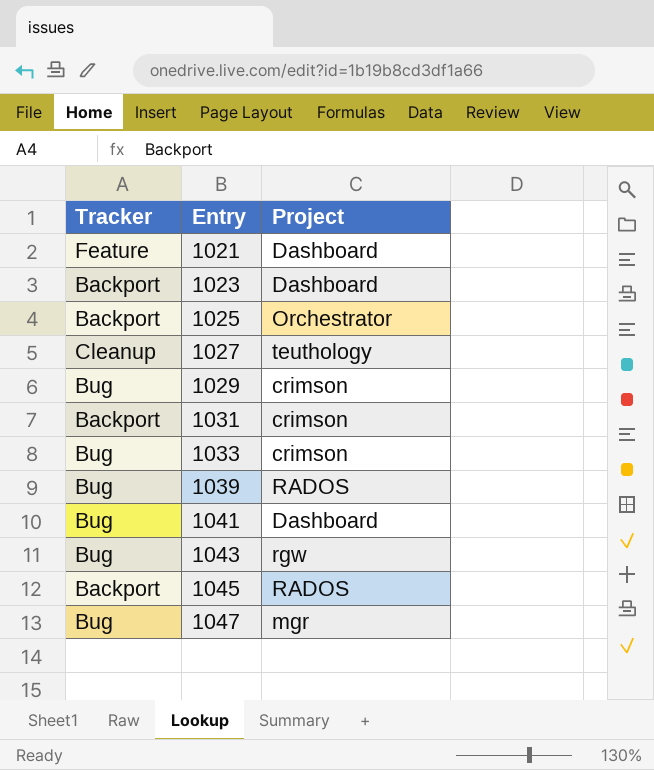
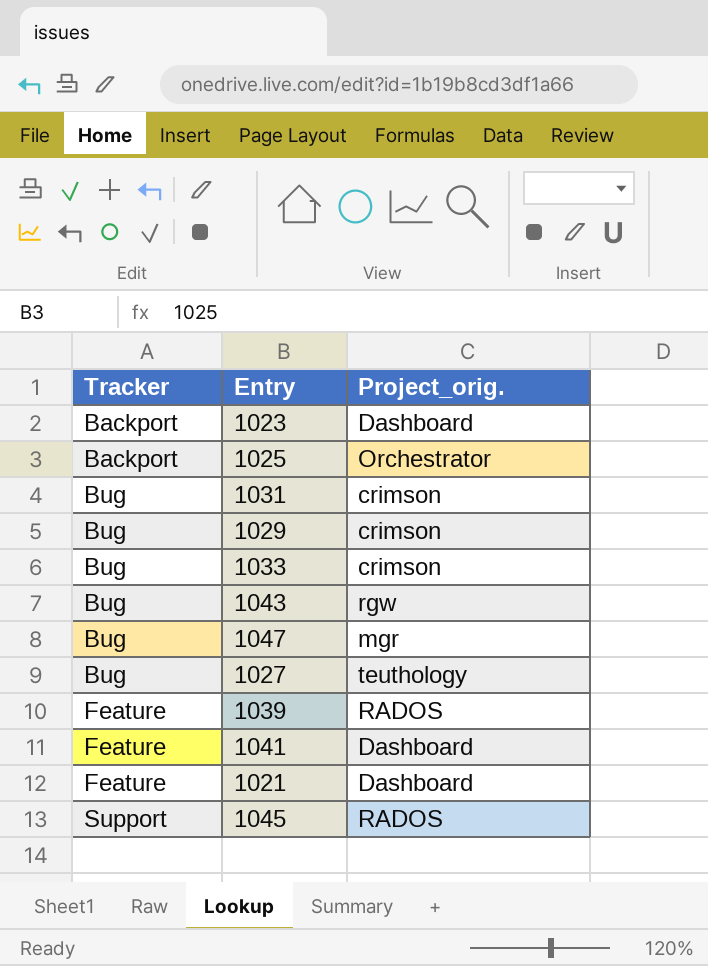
row order: Entry ascending -> Tracker ascending
column name: Project -> Project_orig.
1031 | Tracker: Backport -> Bug
1027 | Tracker: Cleanup -> Bug
1039 | Tracker: Bug -> Feature
1041 | Tracker: Bug -> Feature
1045 | Tracker: Backport -> Support

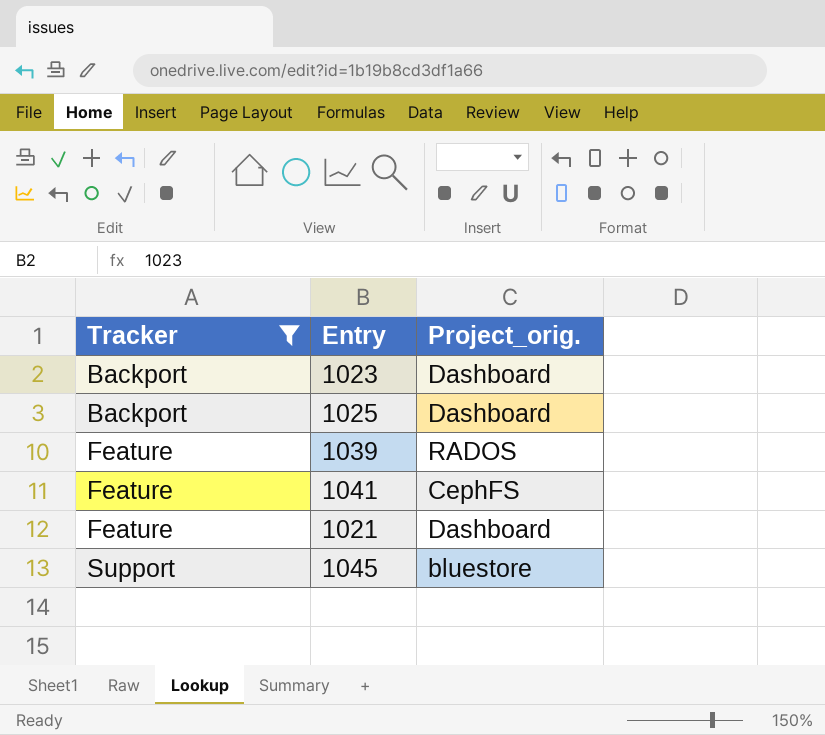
filter: none -> Tracker != Bug
1025 | Project_orig.: Orchestrator -> Dashboard
1041 | Project_orig.: Dashboard -> CephFS
1045 | Project_orig.: RADOS -> bluestore

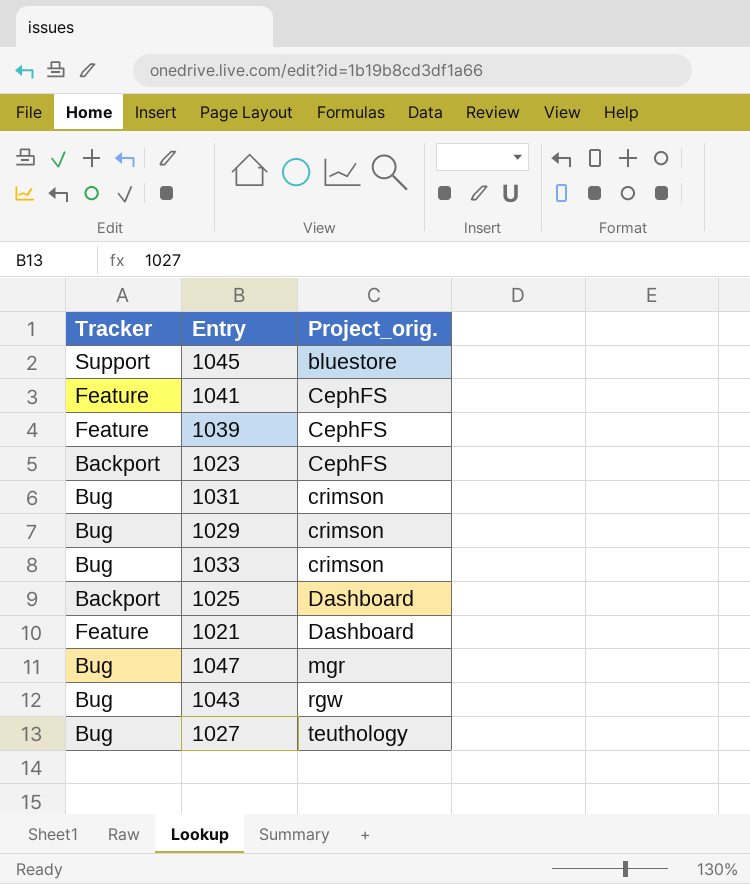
filter: Tracker != Bug -> none
row order: Tracker ascending -> Project_orig. ascending
1039 | Project_orig.: RADOS -> CephFS
1023 | Project_orig.: Dashboard -> CephFS

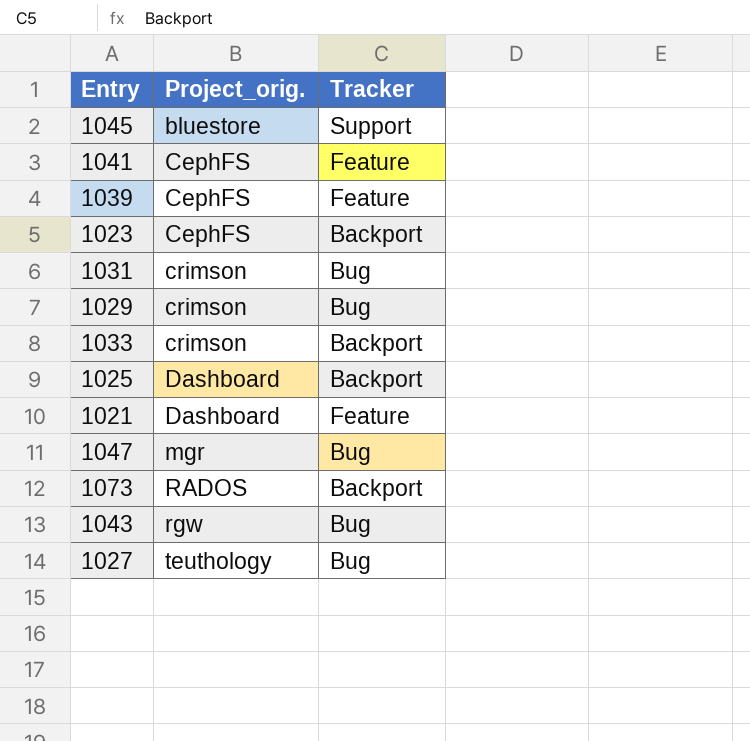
column Tracker | position: 1 -> 3
1033 | Tracker: Bug -> Backport
row 1073: none -> RADOS | Backport

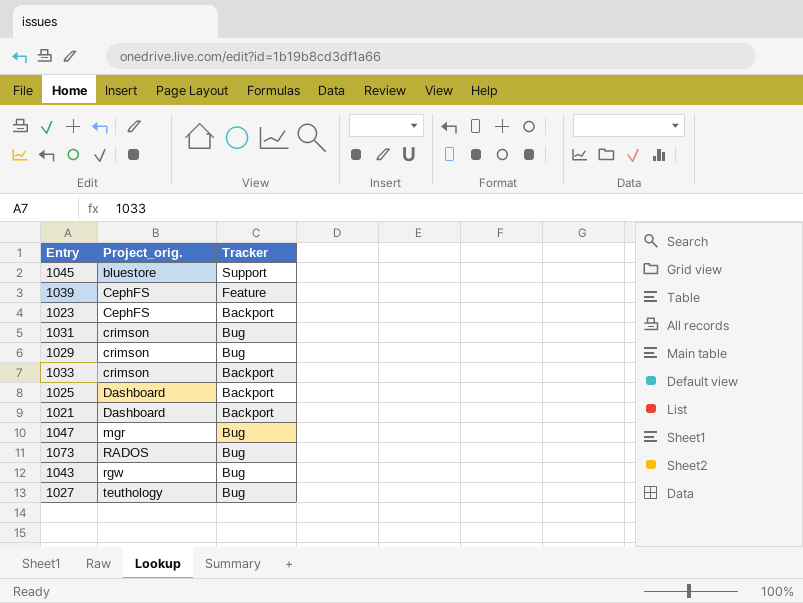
row 1041: CephFS | Feature -> none
1021 | Tracker: Feature -> Backport
1073 | Tracker: Backport -> Bug

